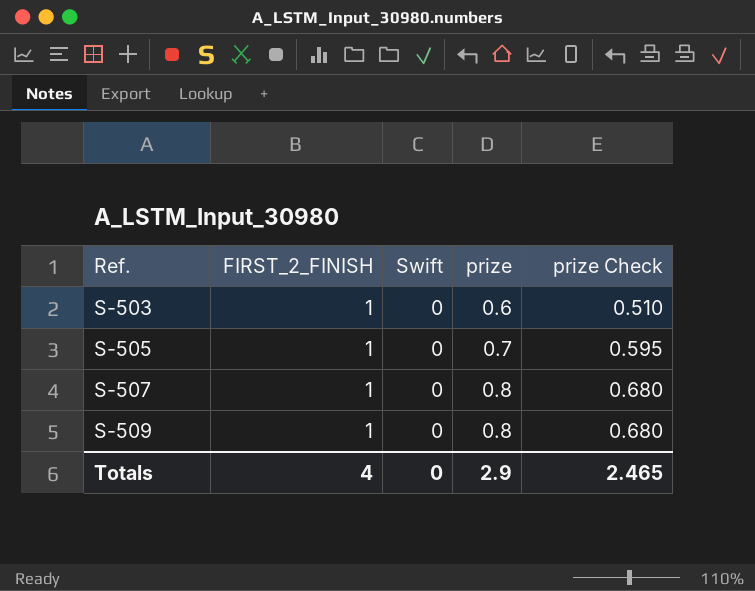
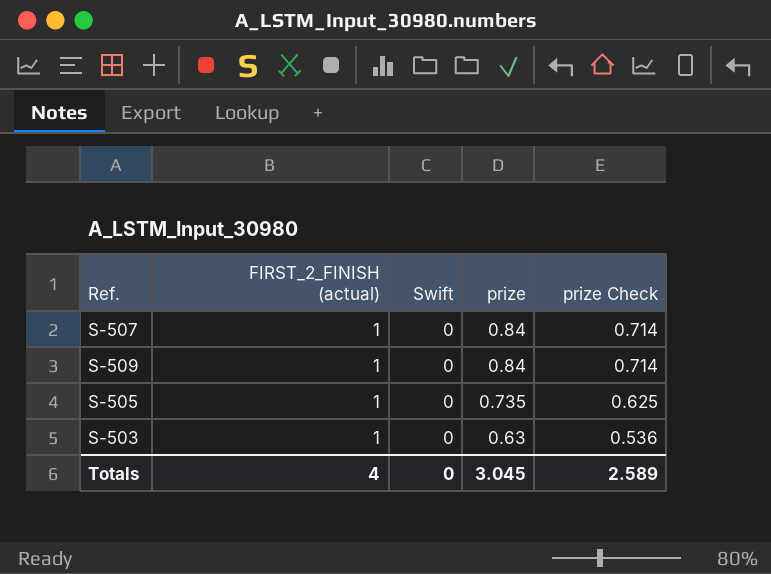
row order: Ref. ascending -> prize descending
column name: FIRST_2_FINISH -> FIRST_2_FINISH (actual)
S-507 | prize: 0.8 -> 0.84
S-507 | prize Check: 0.680 -> 0.714
S-509 | prize: 0.8 -> 0.84
S-509 | prize Check: 0.680 -> 0.714
S-505 | prize: 0.7 -> 0.735
S-505 | prize Check: 0.595 -> 0.625
S-503 | prize: 0.6 -> 0.63
S-503 | prize Check: 0.510 -> 0.536
Totals | prize: 2.9 -> 3.045
Totals | prize Check: 2.465 -> 2.589

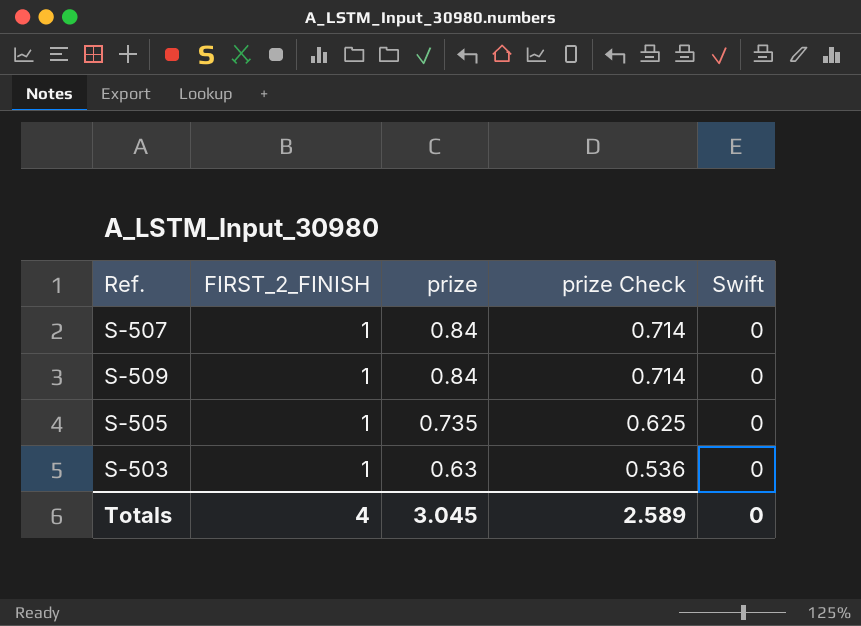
column name: FIRST_2_FINISH (actual) -> FIRST_2_FINISH
column Swift | position: 3 -> 5

